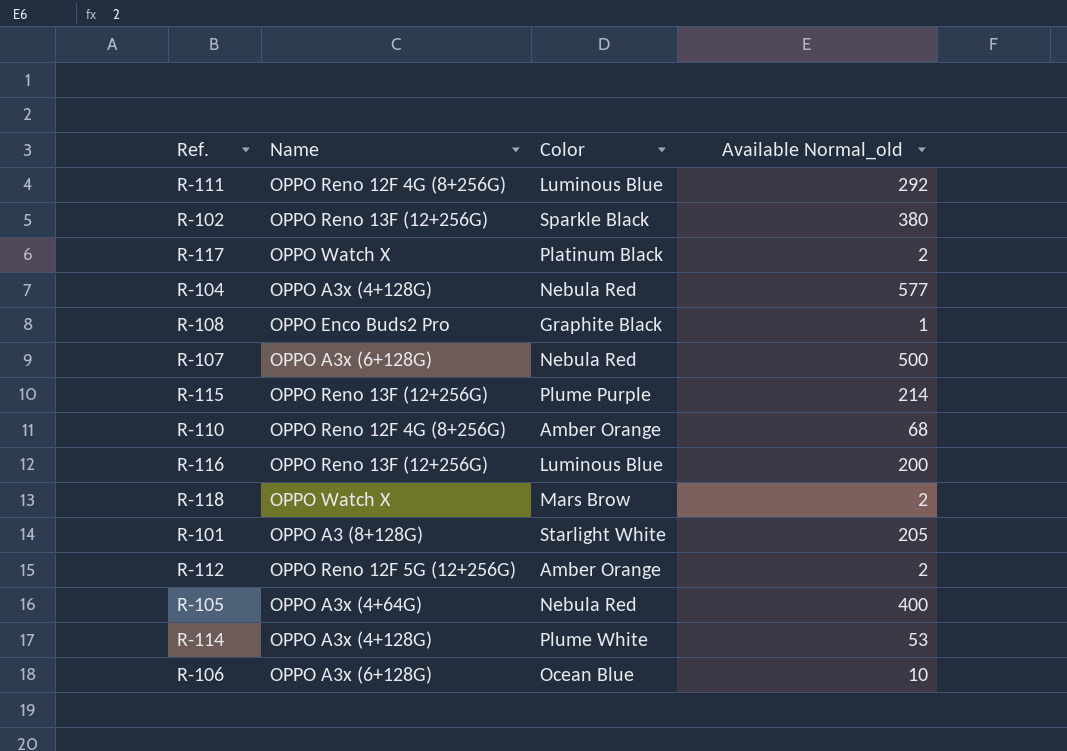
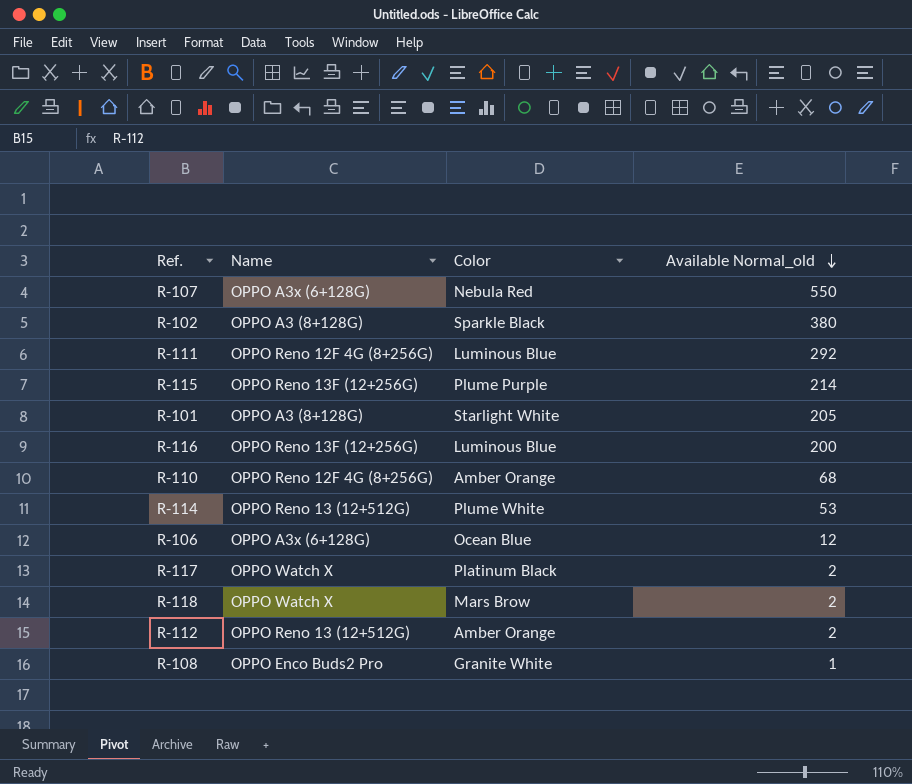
row order: none -> Available Normal_old descending
row R-104: OPPO A3x (4+128G) | Nebula Red | 577 -> none
row R-105: OPPO A3x (4+64G) | Nebula Red | 400 -> none
R-107 | Available Normal_old: 500 -> 550
R-102 | Name: OPPO Reno 13F (12+256G) -> OPPO A3 (8+128G)
R-114 | Name: OPPO A3x (4+128G) -> OPPO Reno 13 (12+512G)
R-106 | Available Normal_old: 10 -> 12
R-112 | Name: OPPO Reno 12F 5G (12+256G) -> OPPO Reno 13 (12+512G)
R-108 | Color: Graphite Black -> Granite White

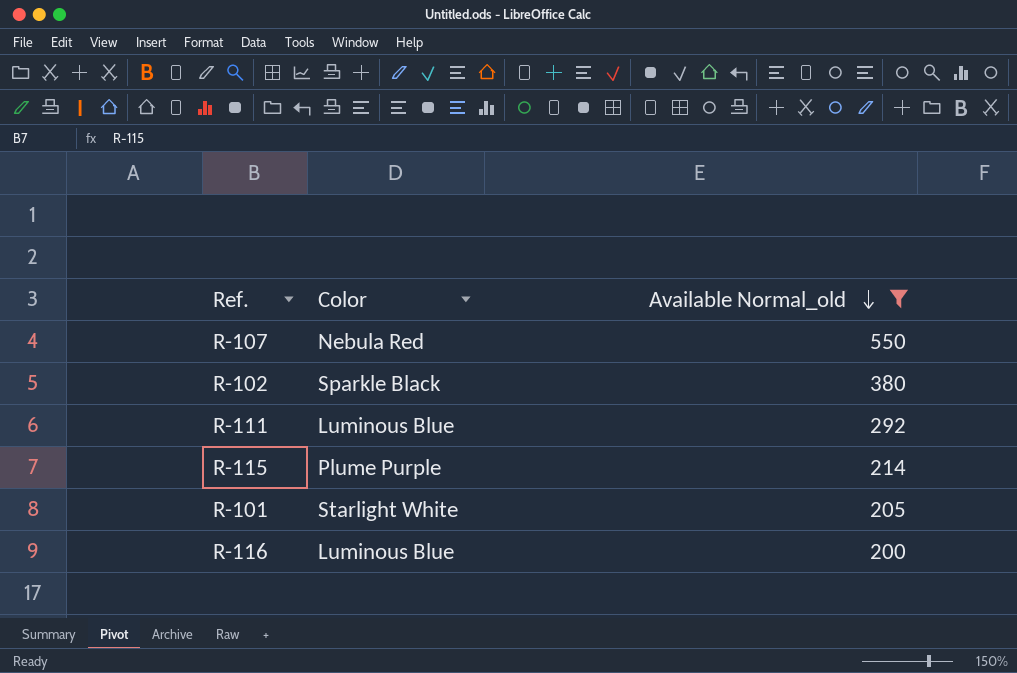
filter: none -> Available Normal_old >= 200
column Name | position: 2 -> none

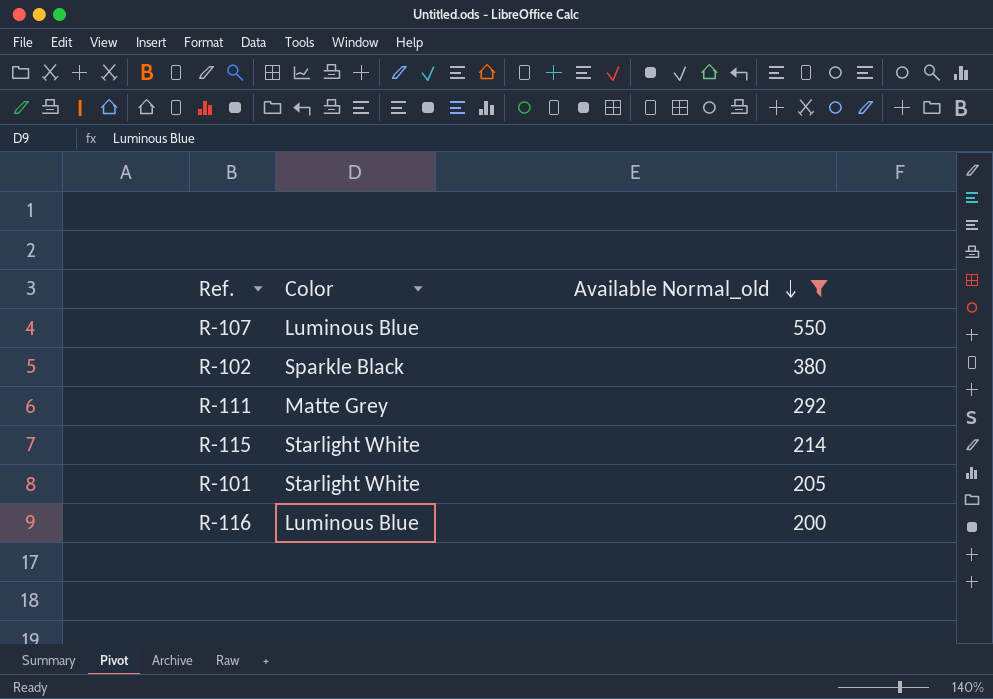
R-107 | Color: Nebula Red -> Luminous Blue
R-111 | Color: Luminous Blue -> Matte Grey
R-115 | Color: Plume Purple -> Starlight White

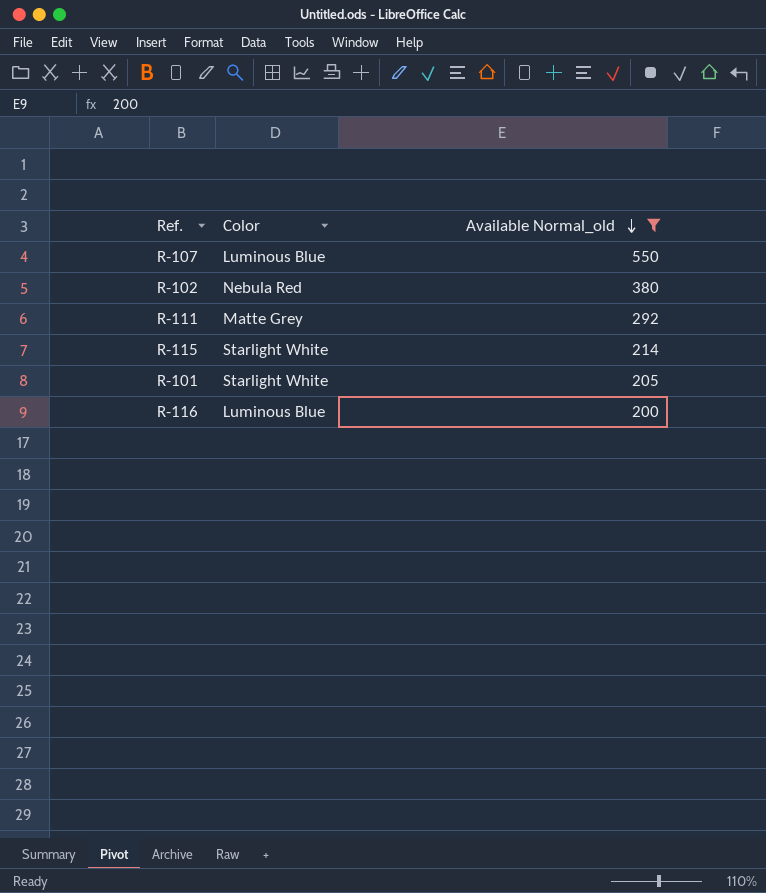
R-102 | Color: Sparkle Black -> Nebula Red

